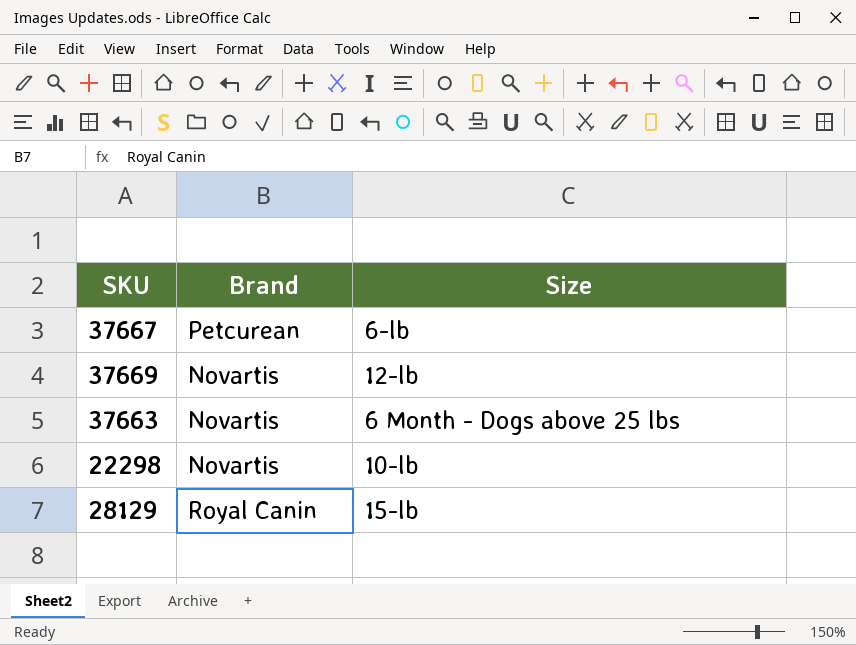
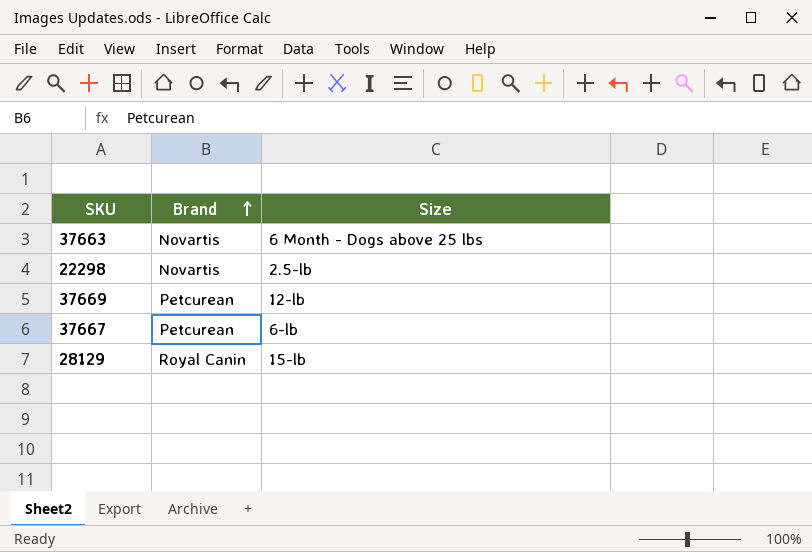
row order: none -> Brand ascending
22298 | Size: 10-lb -> 2.5-lb
37669 | Brand: Novartis -> Petcurean

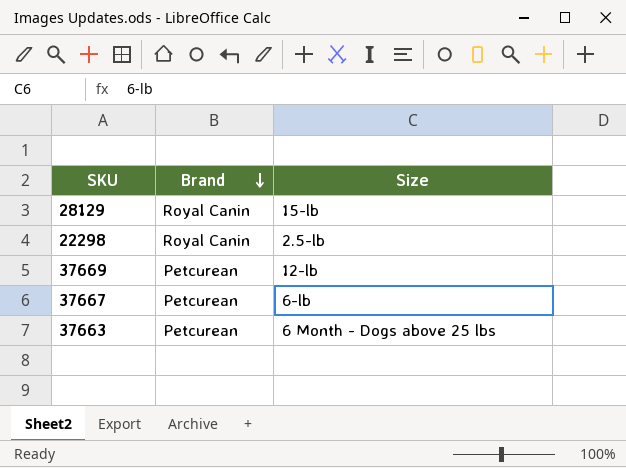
row order: Brand ascending -> Brand descending
22298 | Brand: Novartis -> Royal Canin
37663 | Brand: Novartis -> Petcurean

